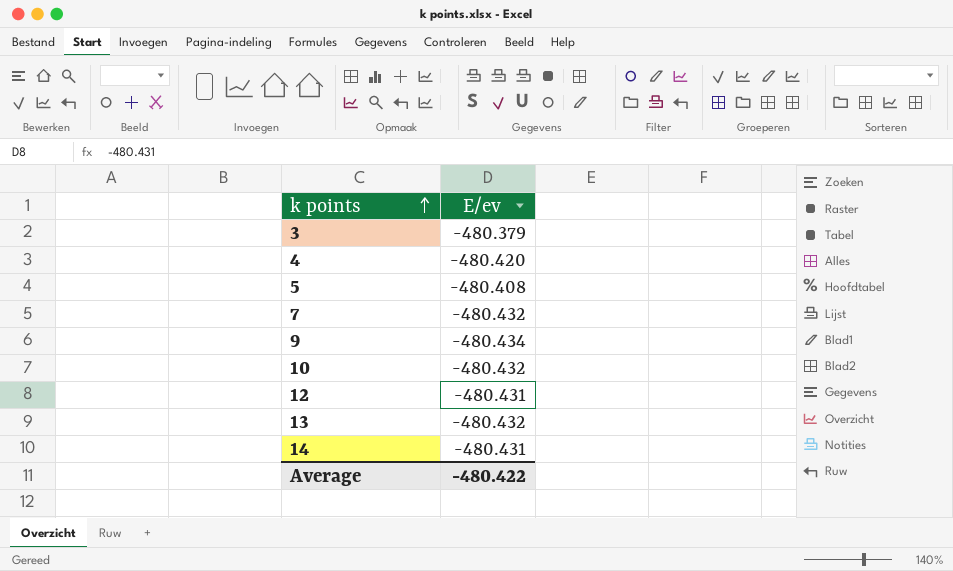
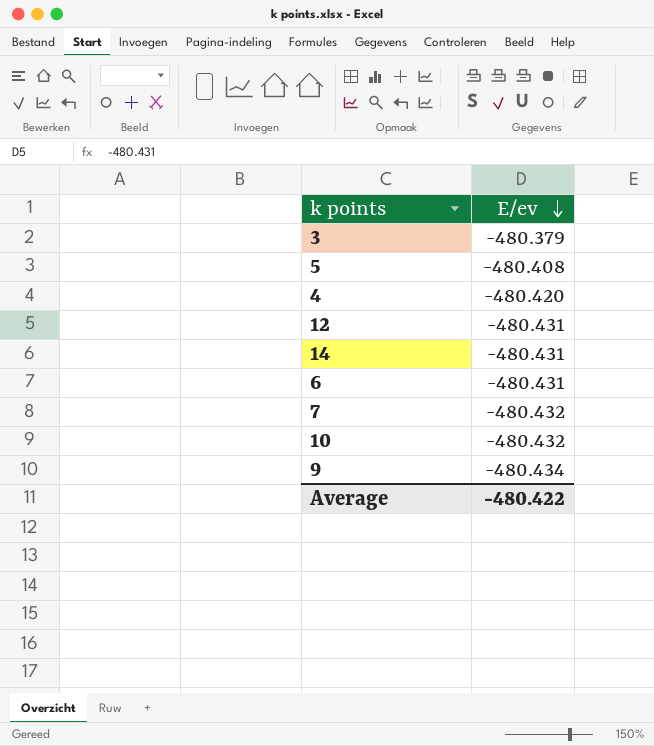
row order: k points ascending -> E/ev descending
row 13: -480.432 -> none
row 6: none -> -480.431

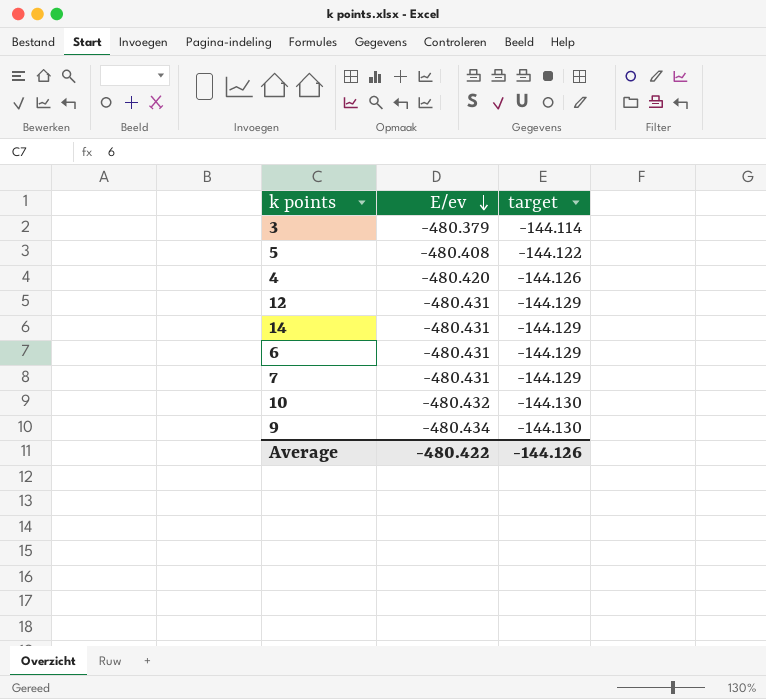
column target | formula: none -> [E/ev] * 0.3
7 | E/ev: -480.432 -> -480.431

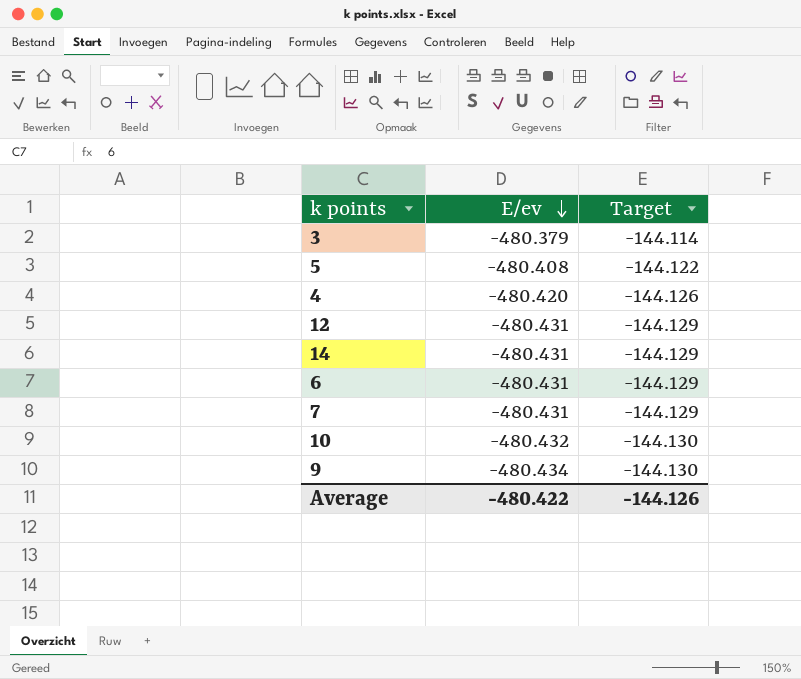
column name: target -> Target

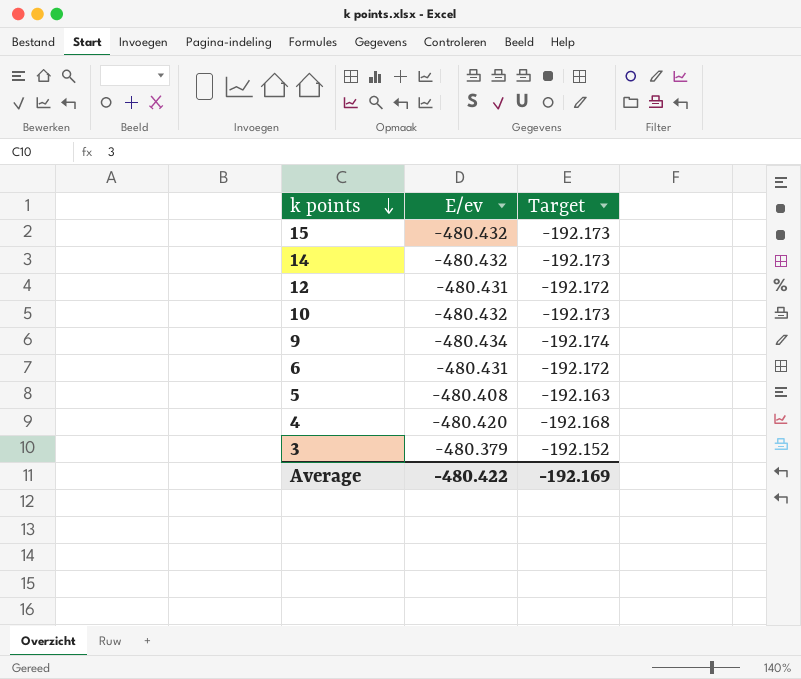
row order: E/ev descending -> k points descending
column Target | formula: [E/ev] * 0.3 -> [E/ev] * 0.4
row 7: -480.431 | -144.129 -> none
row 15: none -> -480.432 | -192.173
14 | E/ev: -480.431 -> -480.432
Average | Target: -144.126 -> -192.169

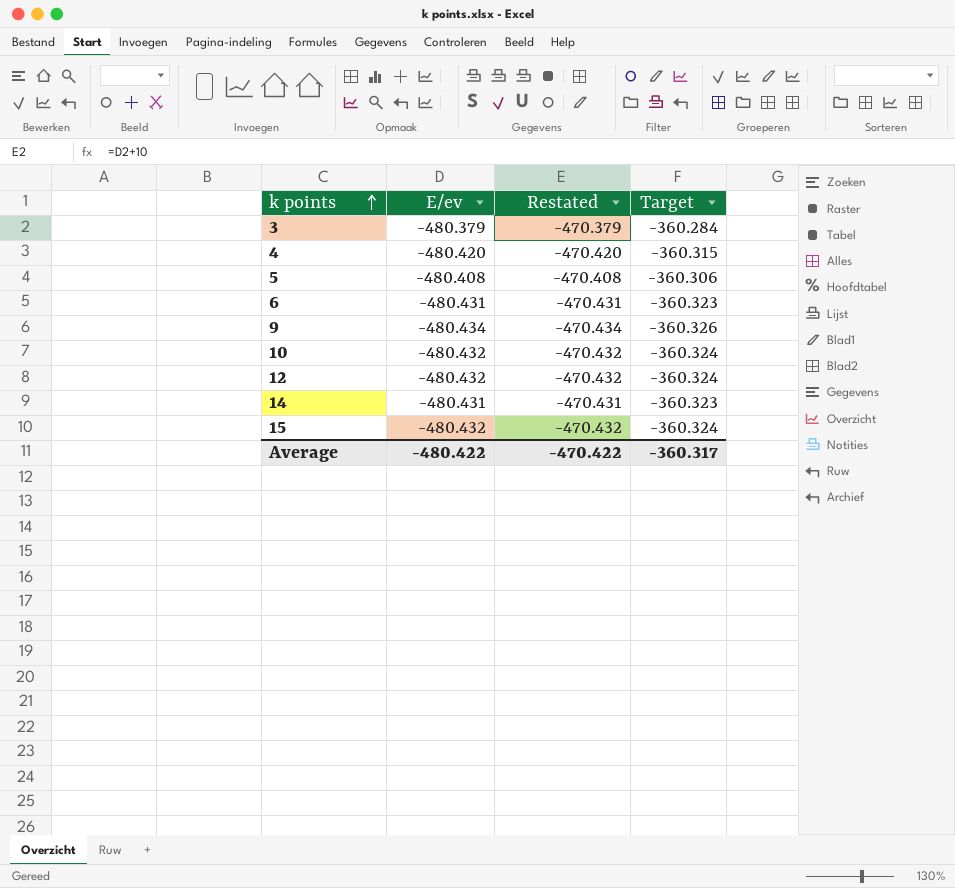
row order: k points descending -> k points ascending
column Restated | formula: none -> [E/ev] + 10
column Target | formula: [E/ev] * 0.4 -> [E/ev] * 0.75
12 | E/ev: -480.431 -> -480.432
14 | E/ev: -480.432 -> -480.431
Average | Target: -192.169 -> -360.317

